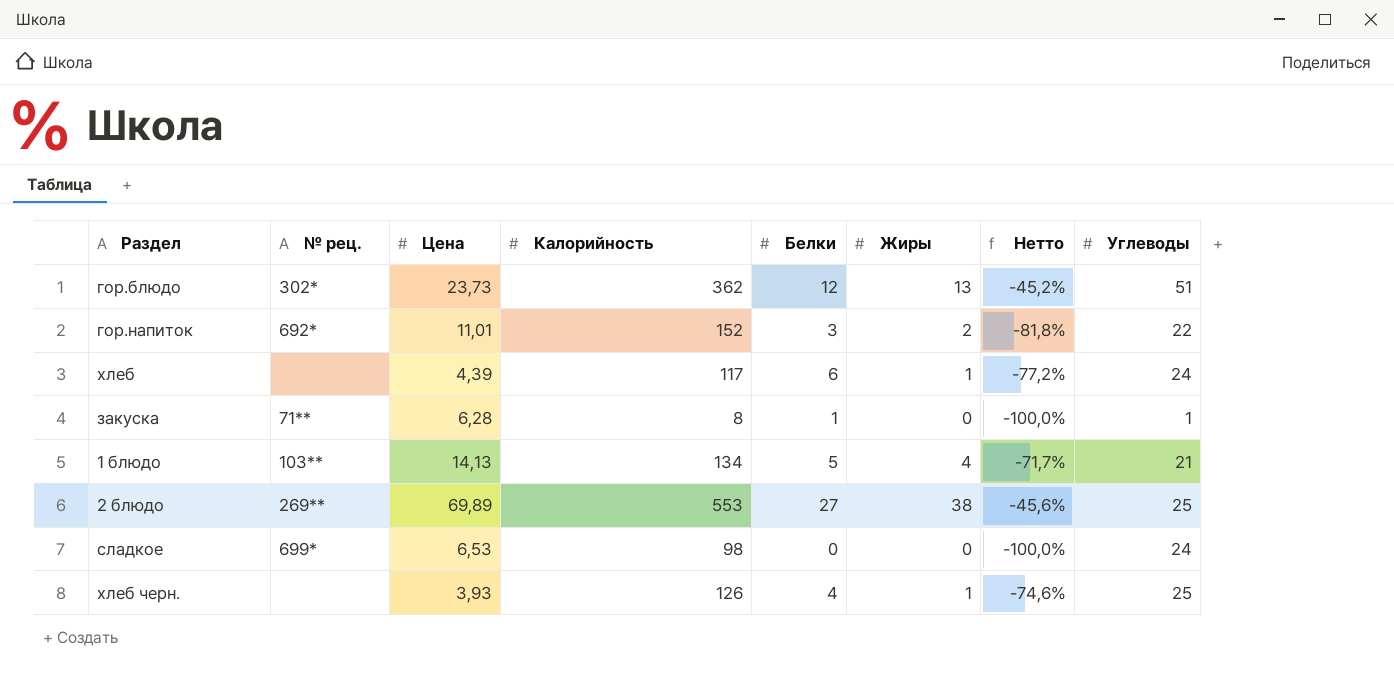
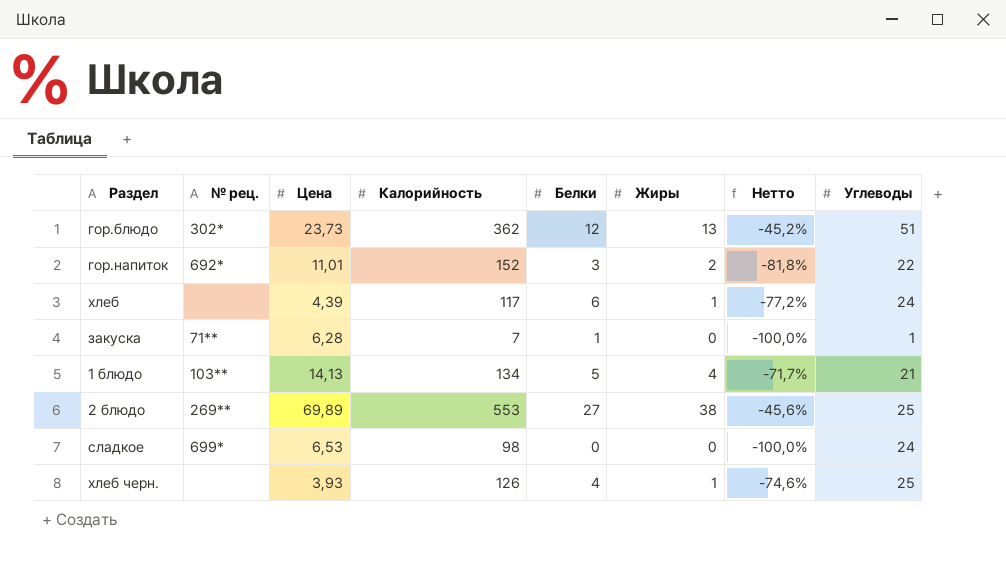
закуска | Калорийность: 8 -> 7

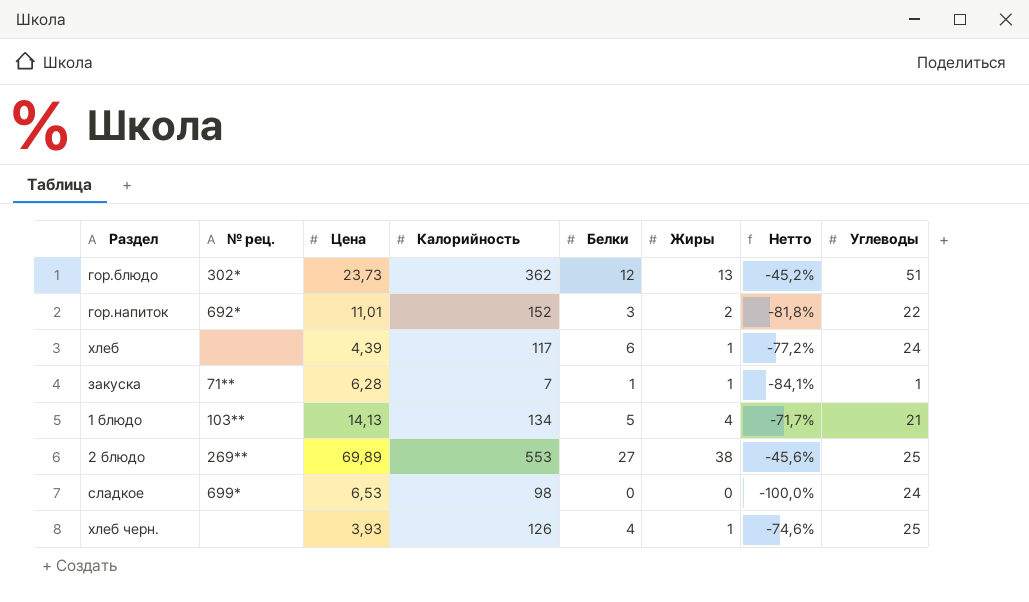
закуска | Жиры: 0 -> 1
закуска | Нетто: -100,0% -> -84,1%

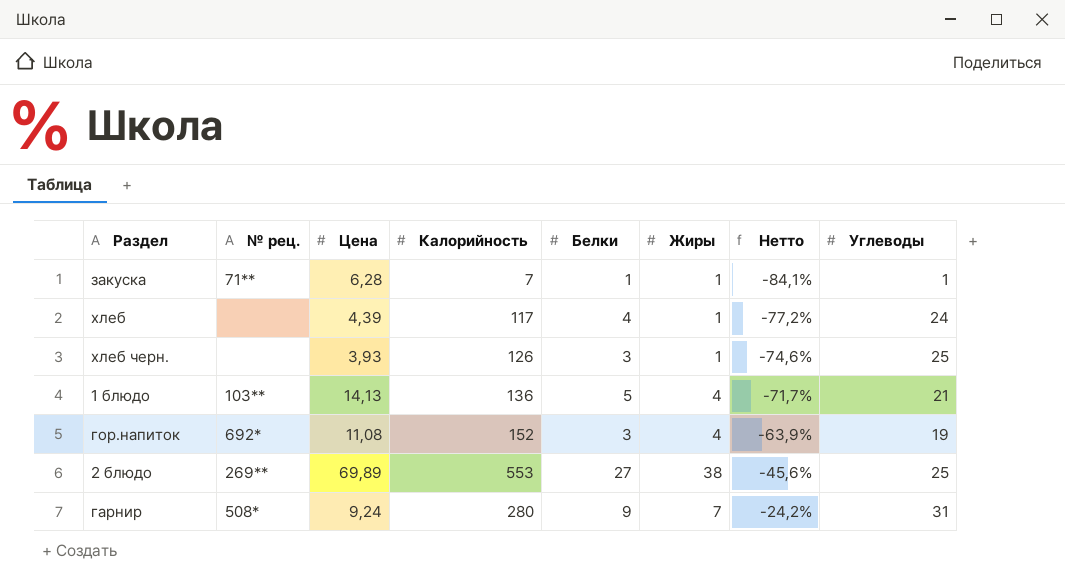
row order: none -> Нетто ascending
row гор.блюдо: 302* | 23,73 | 362 | 12 | 13 | -45,2% | 51 -> none
row сладкое: 699* | 6,53 | 98 | 0 | 0 | -100,0% | 24 -> none
хлеб | Белки: 6 -> 4
хлеб черн. | Белки: 4 -> 3
1 блюдо | Калорийность: 134 -> 136
гор.напиток | Цена: 11,01 -> 11,08
гор.напиток | Жиры: 2 -> 4
гор.напиток | Нетто: -81,8% -> -63,9%
гор.напиток | Углеводы: 22 -> 19
row гарнир: none -> 508* | 9,24 | 280 | 9 | 7 | -24,2% | 31

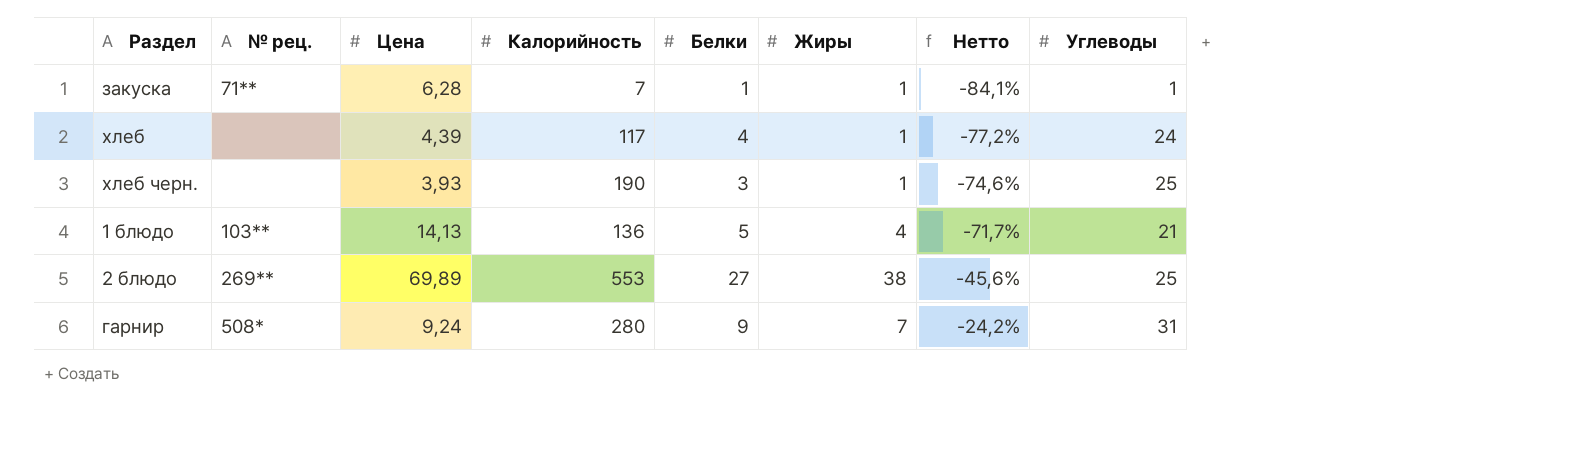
row гор.напиток: 692* | 11,08 | 152 | 3 | 4 | -63,9% | 19 -> none
хлеб черн. | Калорийность: 126 -> 190

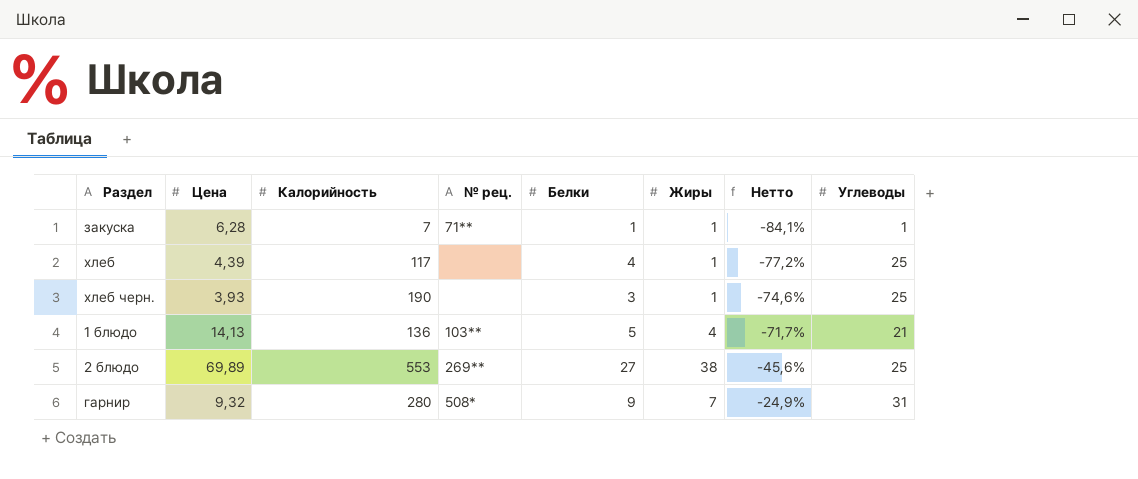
column № рец. | position: 2 -> 4
хлеб | Углеводы: 24 -> 25
гарнир | Цена: 9,24 -> 9,32
гарнир | Нетто: -24,2% -> -24,9%

